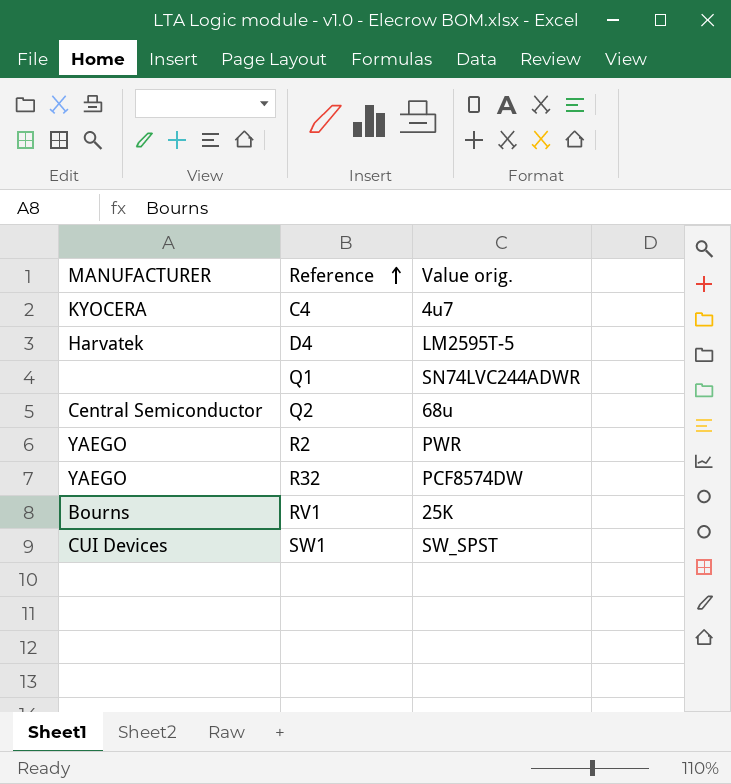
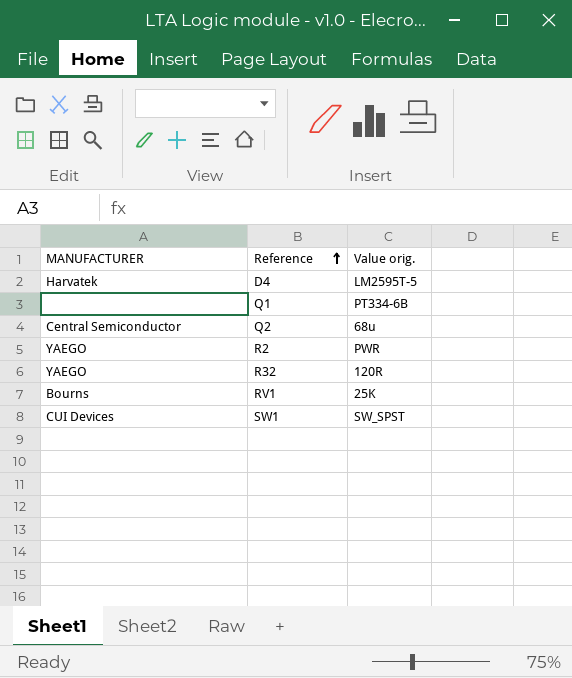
row C4: KYOCERA | 4u7 -> none
Q1 | Value orig.: SN74LVC244ADWR -> PT334-6B
R32 | Value orig.: PCF8574DW -> 120R

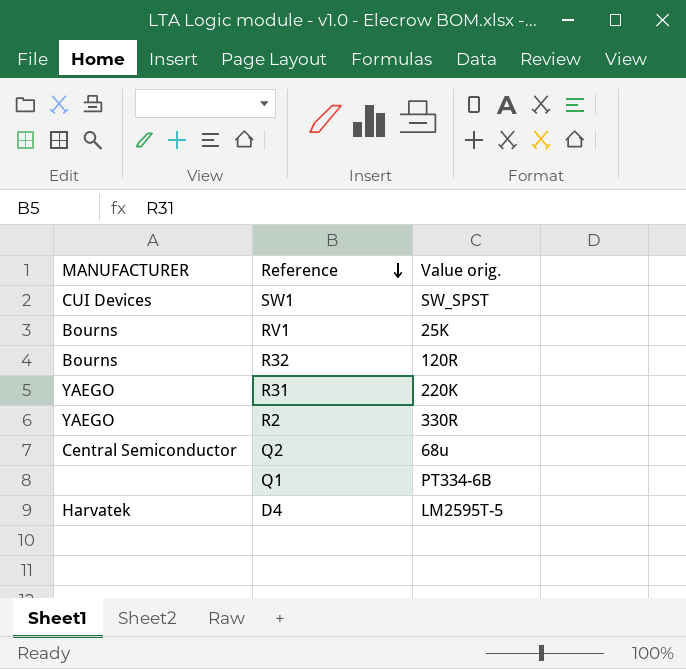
row order: Reference ascending -> Reference descending
R32 | MANUFACTURER: YAEGO -> Bourns
row R31: none -> YAEGO | 220K
R2 | Value orig.: PWR -> 330R

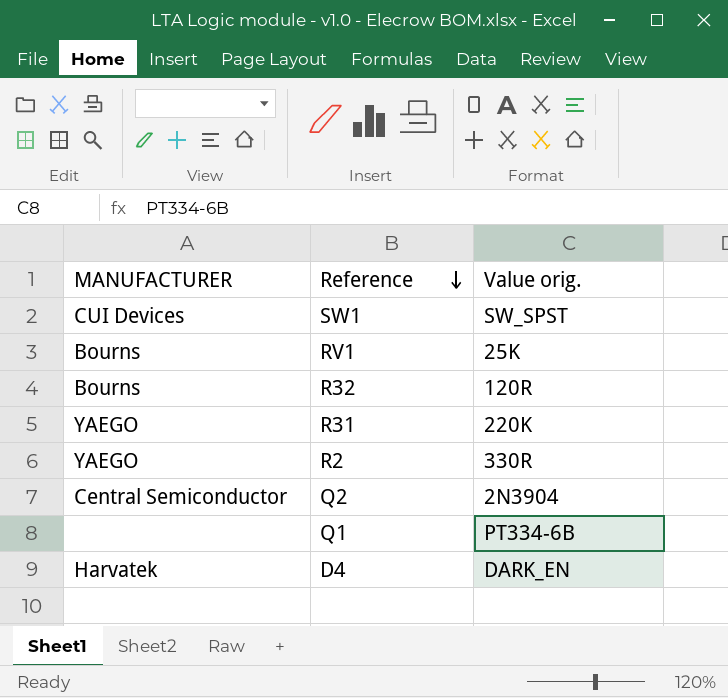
Q2 | Value orig.: 68u -> 2N3904
D4 | Value orig.: LM2595T-5 -> DARK_EN

